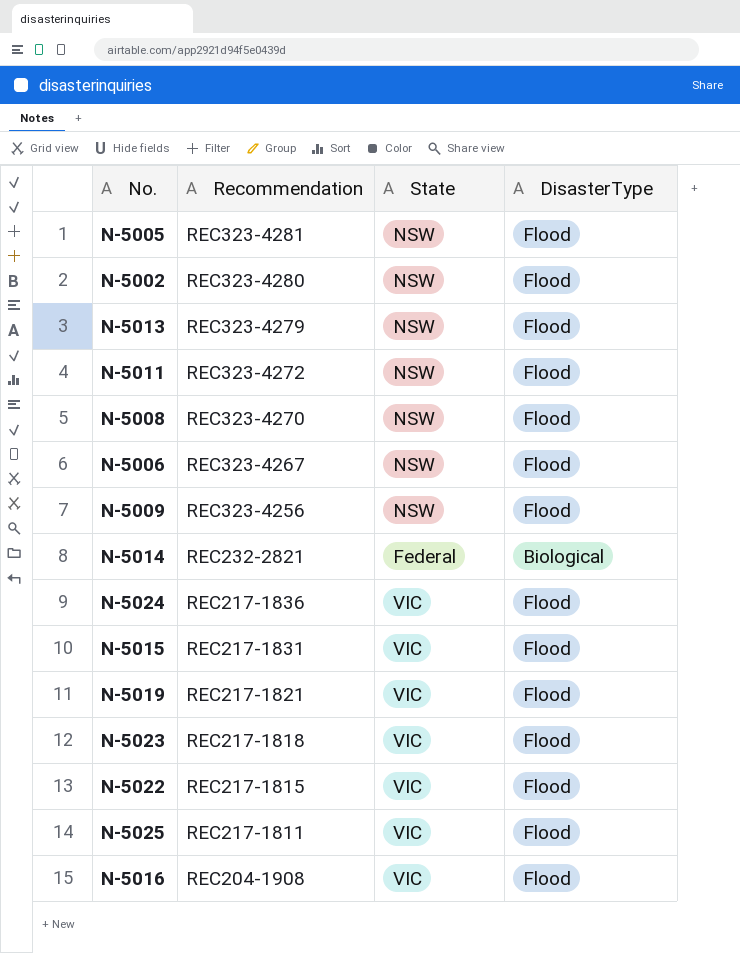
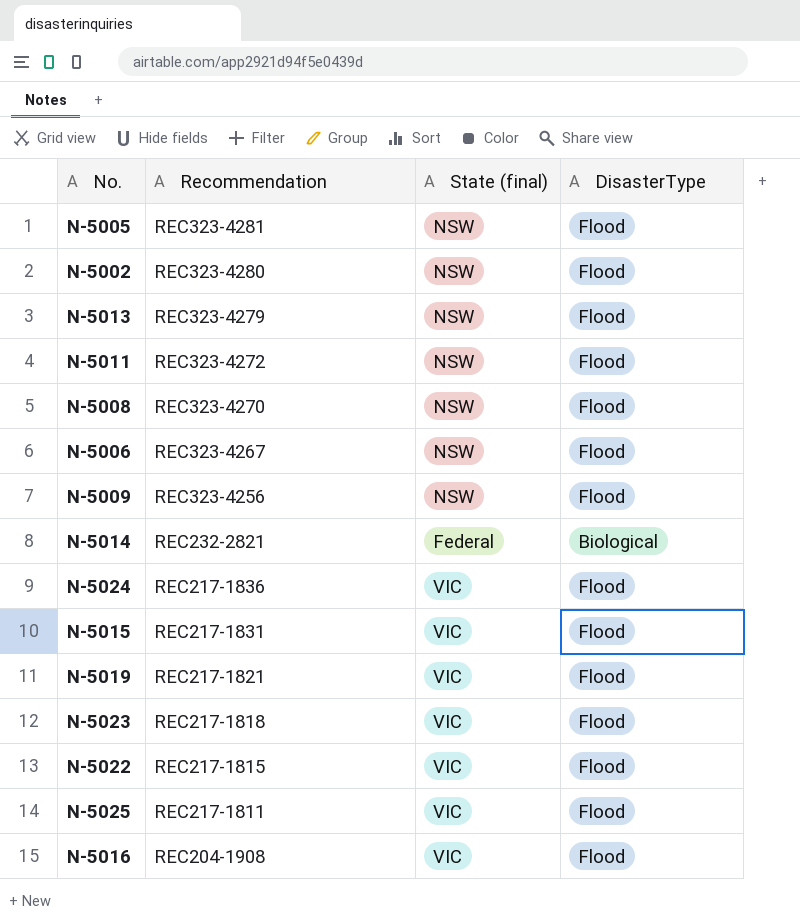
column name: State -> State (final)

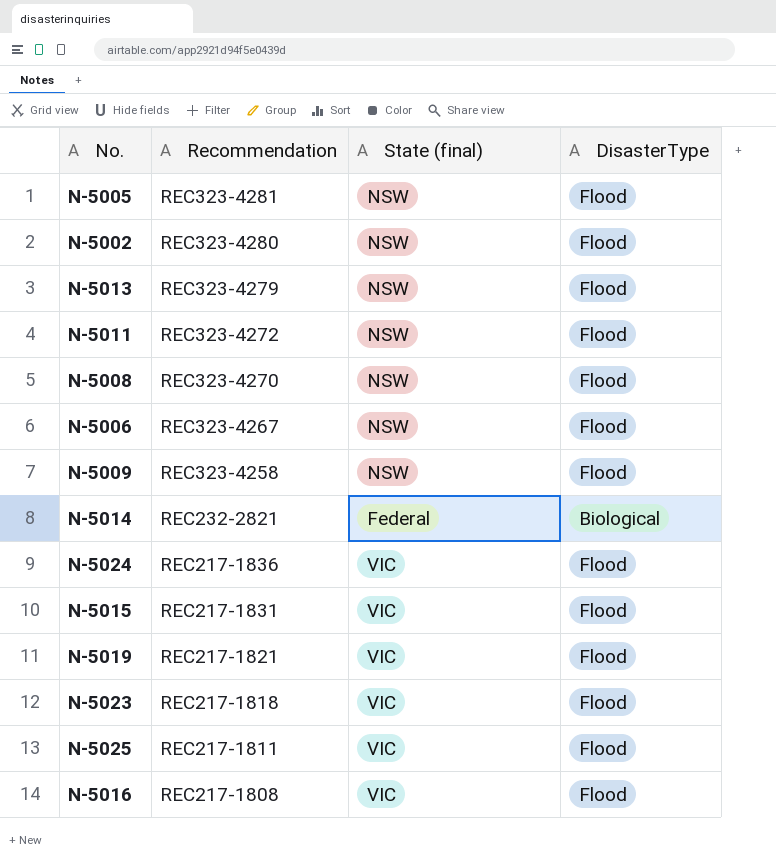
row N-5022: REC217-1815 | VIC | Flood -> none
N-5009 | Recommendation: REC323-4256 -> REC323-4258
N-5016 | Recommendation: REC204-1908 -> REC217-1808

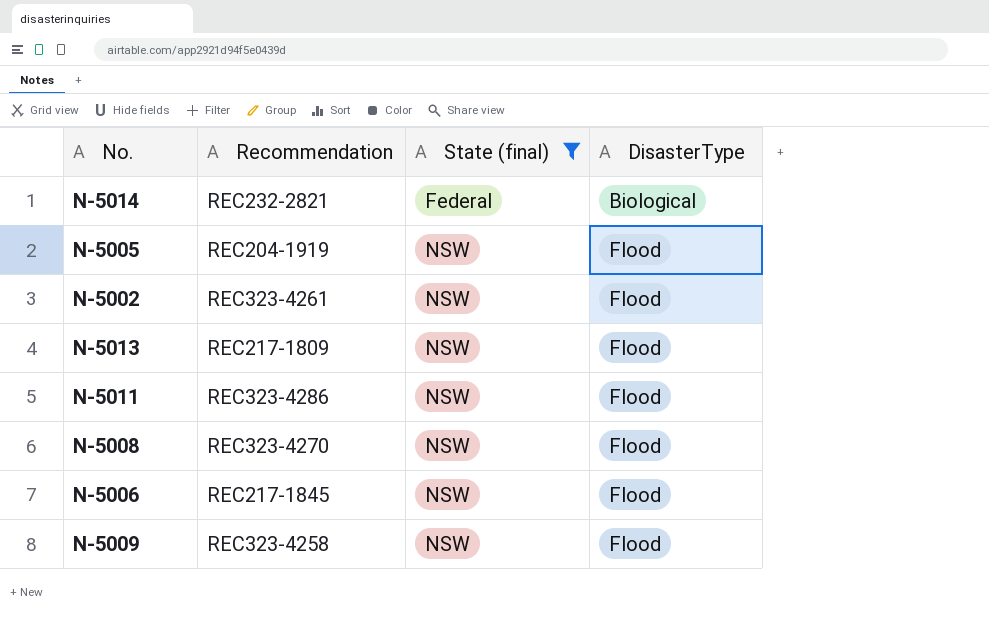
filter: none -> State (final) != VIC
row order: Recommendation descending -> State (final) ascending
N-5005 | Recommendation: REC323-4281 -> REC204-1919
N-5002 | Recommendation: REC323-4280 -> REC323-4261
N-5013 | Recommendation: REC323-4279 -> REC217-1809
N-5011 | Recommendation: REC323-4272 -> REC323-4286
N-5006 | Recommendation: REC323-4267 -> REC217-1845

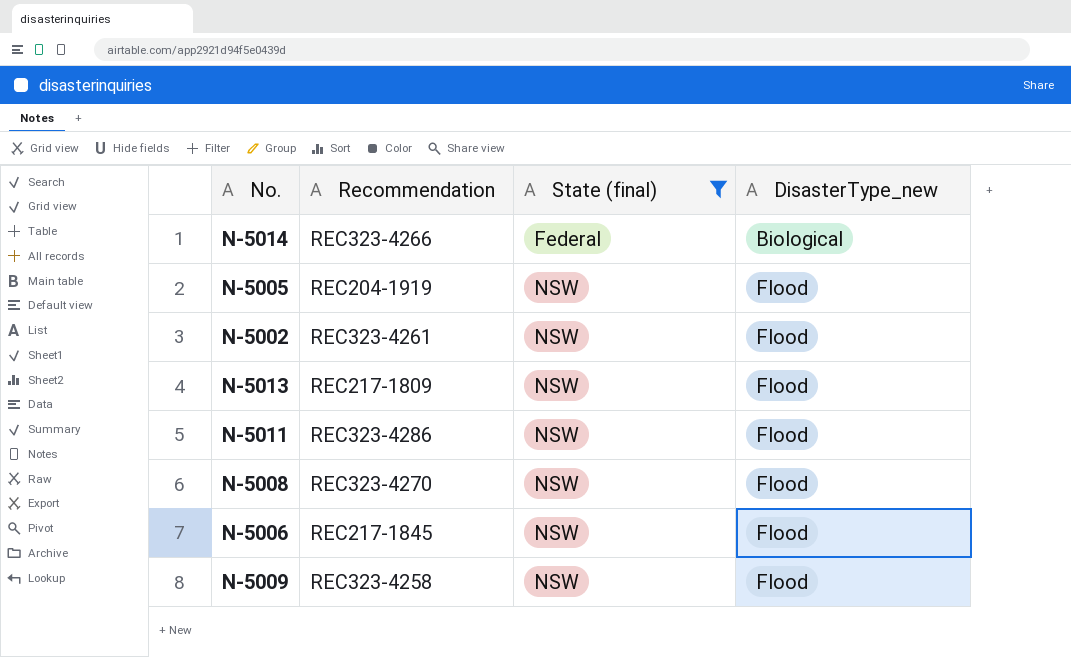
column name: DisasterType -> DisasterType_new
N-5014 | Recommendation: REC232-2821 -> REC323-4266

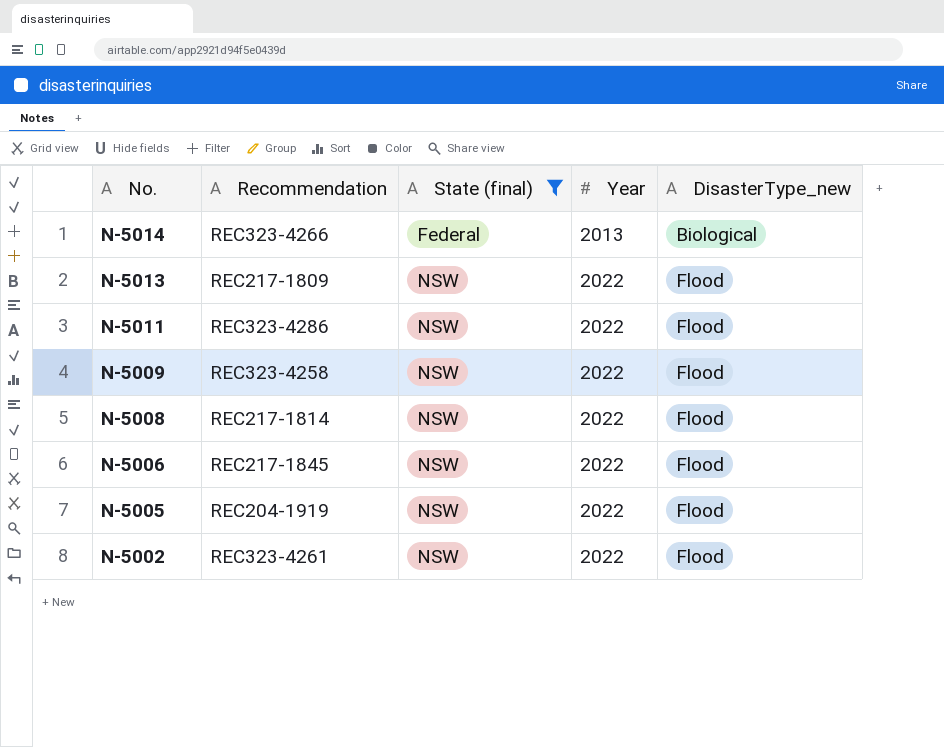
row order: State (final) ascending -> No. descending
column Year | position: none -> 4
N-5008 | Recommendation: REC323-4270 -> REC217-1814

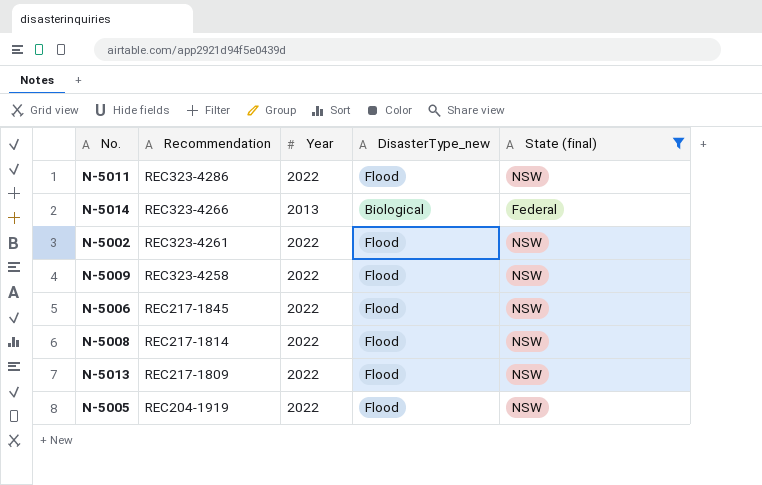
row order: No. descending -> Recommendation descending
column State (final) | position: 3 -> 5

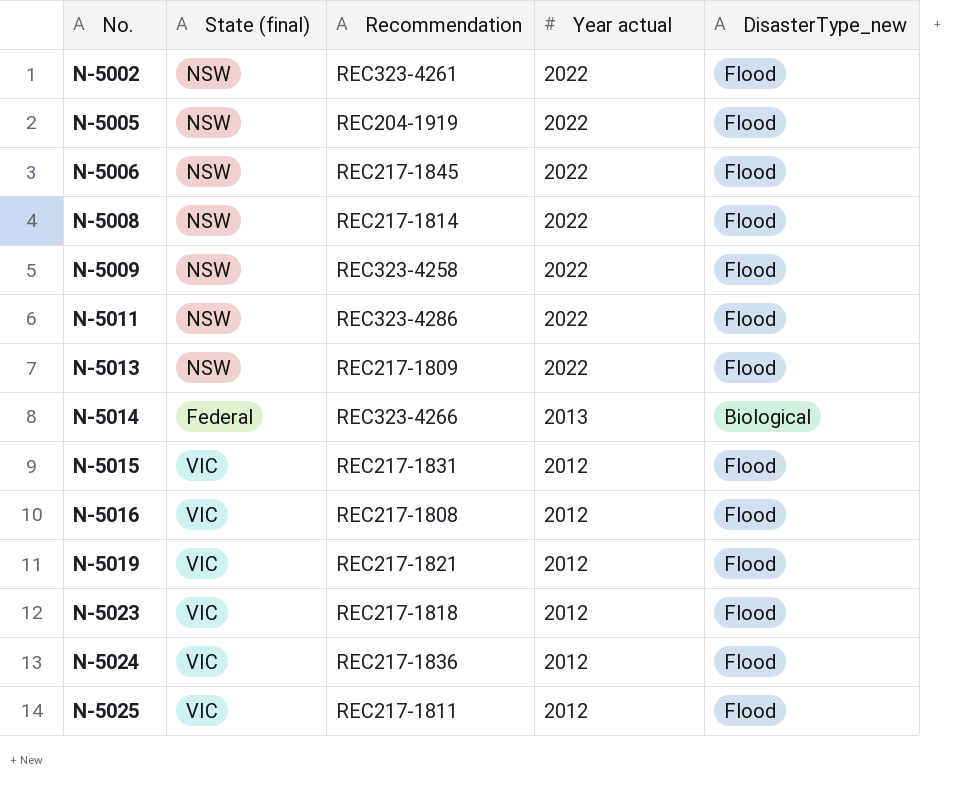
filter: State (final) != VIC -> none
row order: Recommendation descending -> No. ascending
column State (final) | position: 5 -> 2
column name: Year -> Year actual

